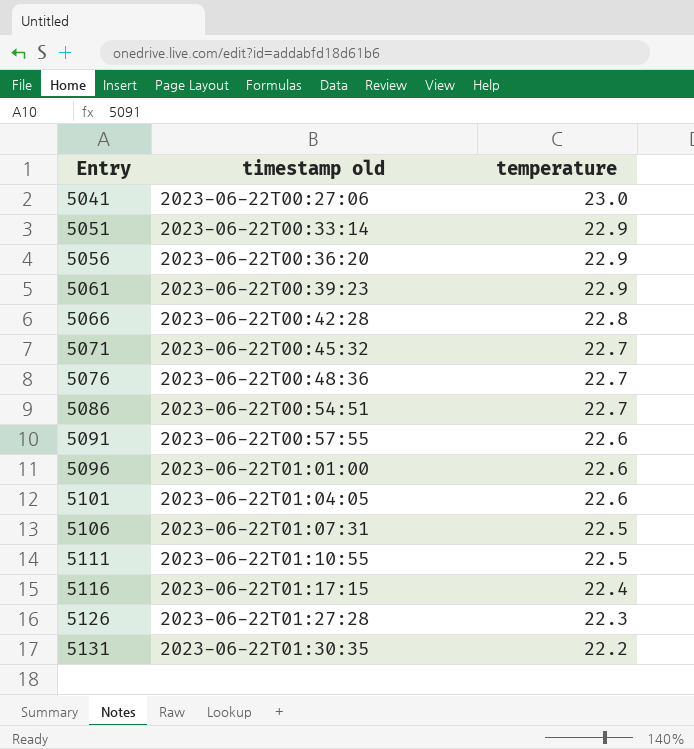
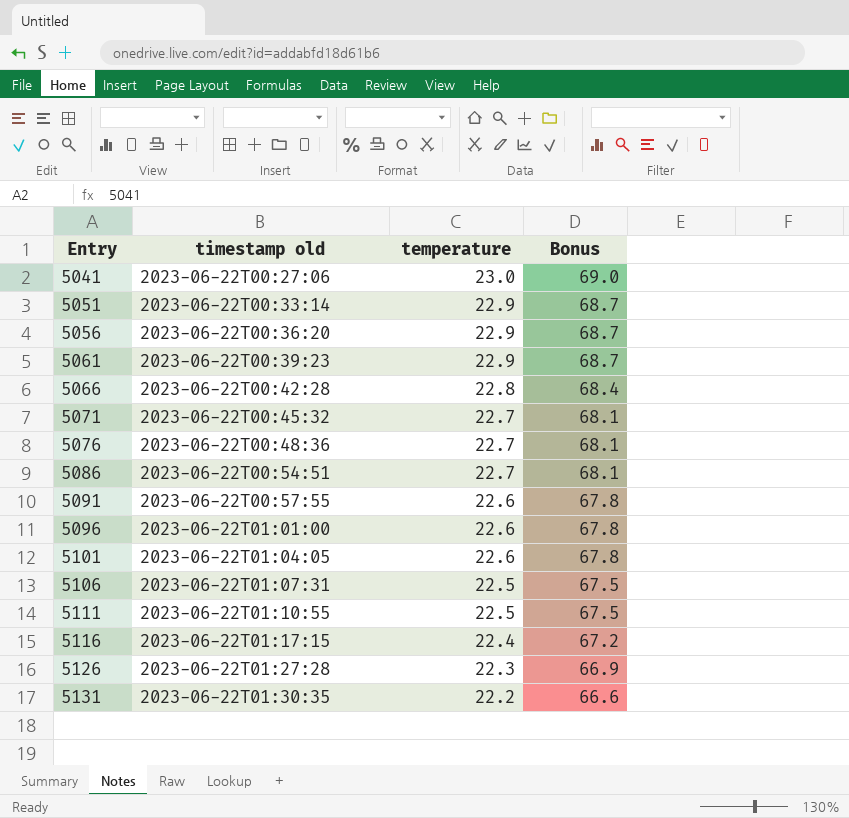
column Bonus | formula: none -> [temperature] * 3

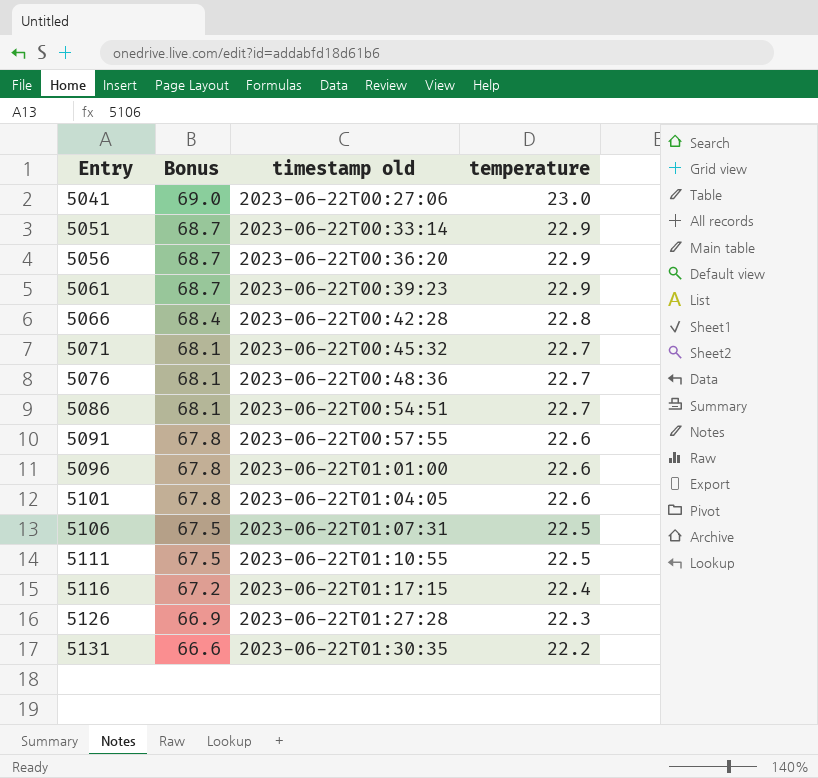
column Bonus | position: 4 -> 2

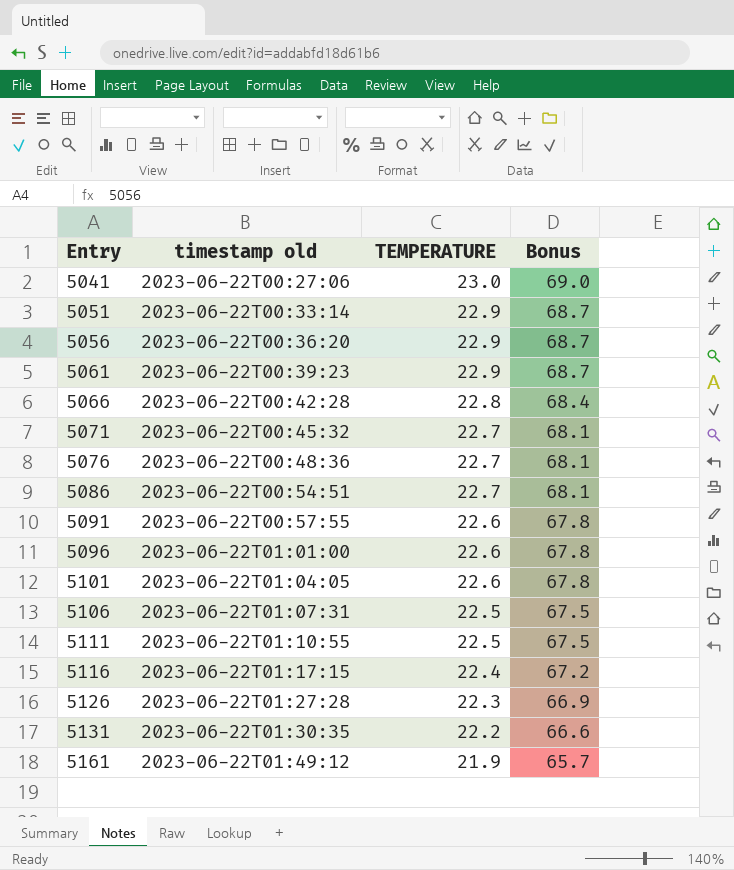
column name: temperature -> TEMPERATURE
column Bonus | position: 2 -> 4
row 5161: none -> 2023-06-22T01:49:12 | 21.9 | 65.7

